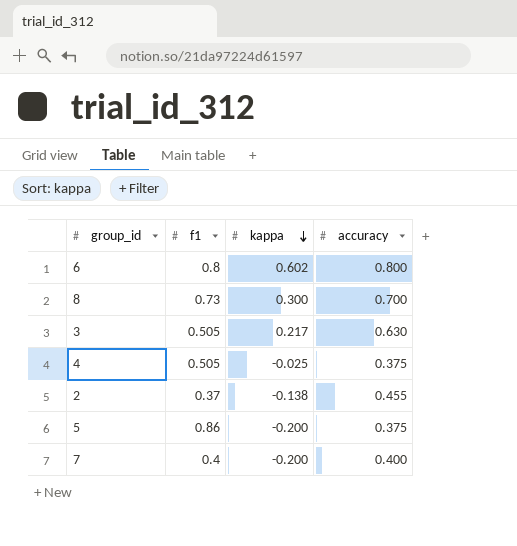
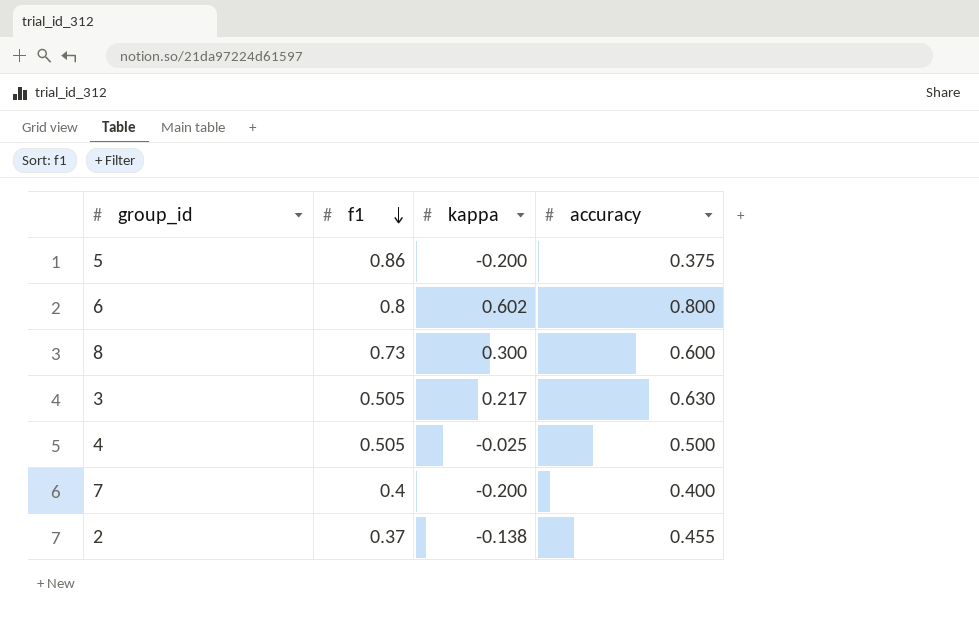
row order: kappa descending -> f1 descending
8 | accuracy: 0.700 -> 0.600
4 | accuracy: 0.375 -> 0.500

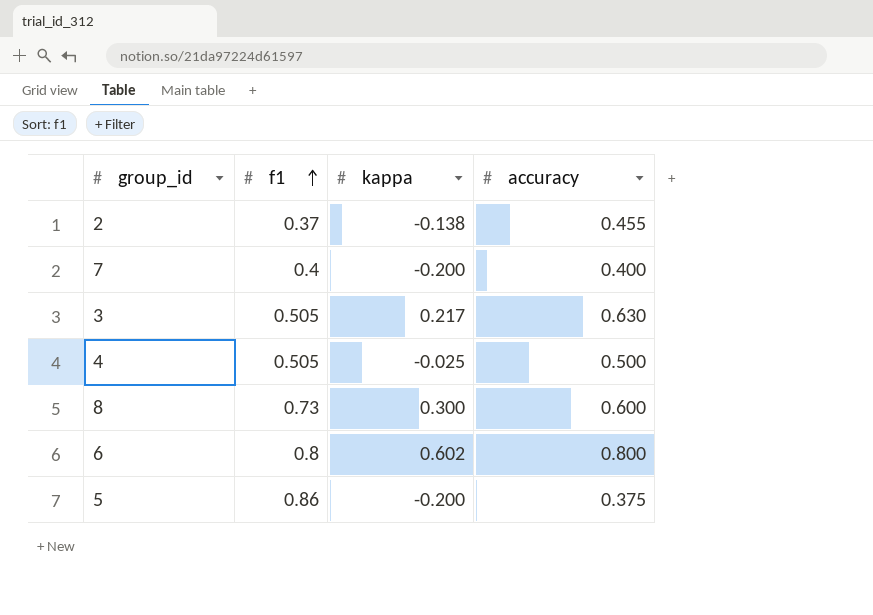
row order: f1 descending -> f1 ascending

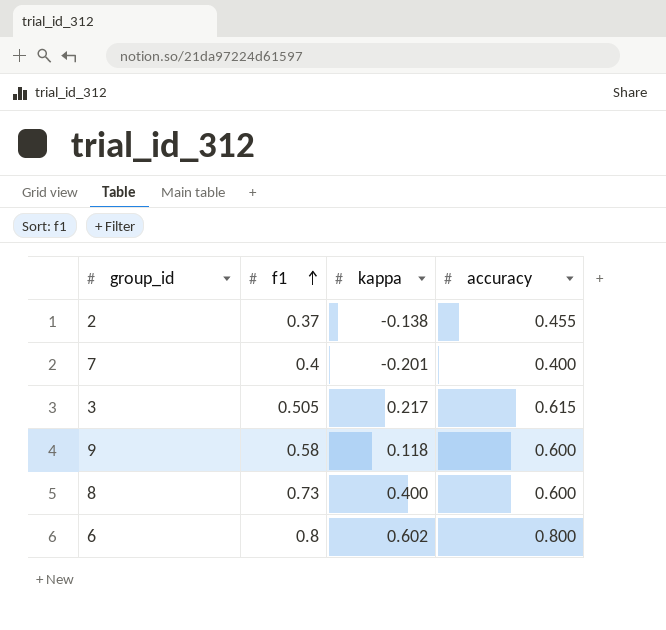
row 4: 0.505 | -0.025 | 0.500 -> none
row 5: 0.86 | -0.200 | 0.375 -> none
7 | kappa: -0.200 -> -0.201
3 | accuracy: 0.630 -> 0.615
row 9: none -> 0.58 | 0.118 | 0.600
8 | kappa: 0.300 -> 0.400

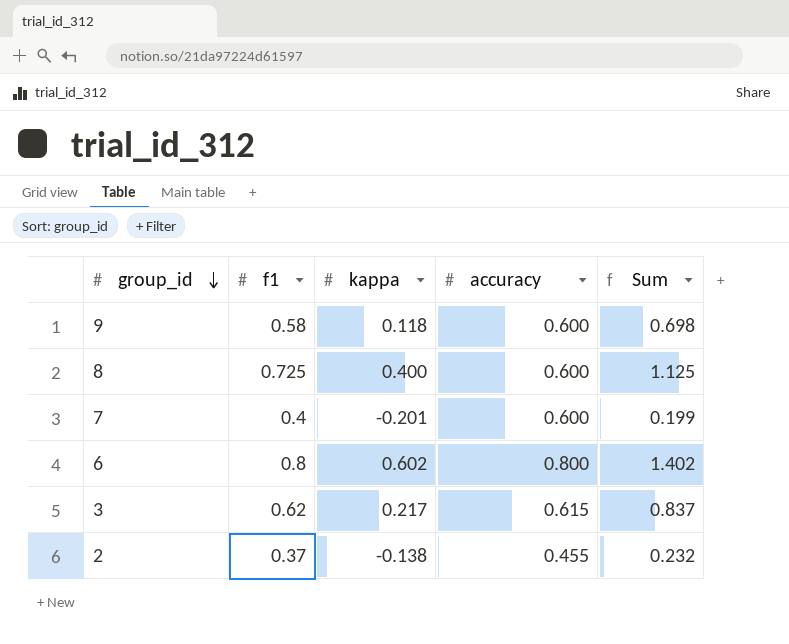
row order: f1 ascending -> group_id descending
column Sum | formula: none -> [f1] + [kappa]
8 | f1: 0.73 -> 0.725
7 | accuracy: 0.400 -> 0.600
3 | f1: 0.505 -> 0.62

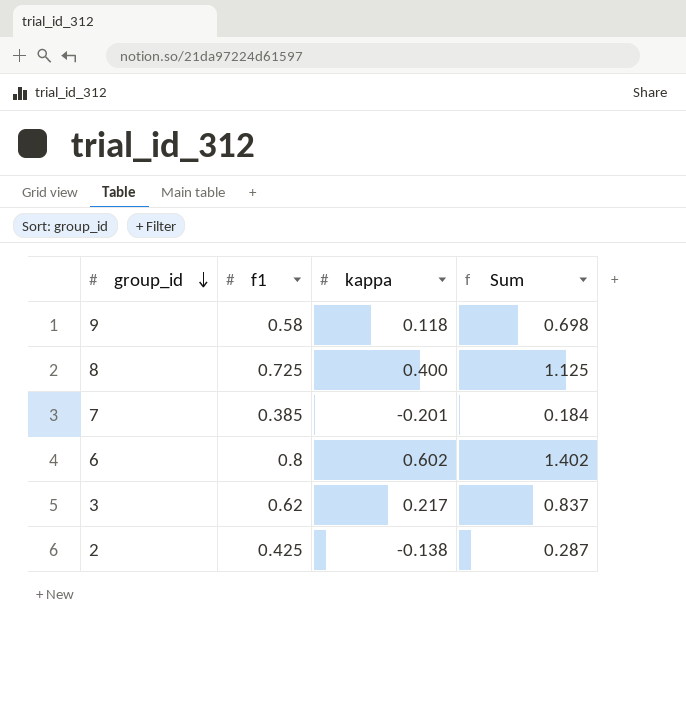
column accuracy | position: 4 -> none
7 | f1: 0.4 -> 0.385
7 | Sum: 0.199 -> 0.184
2 | f1: 0.37 -> 0.425
2 | Sum: 0.232 -> 0.287

